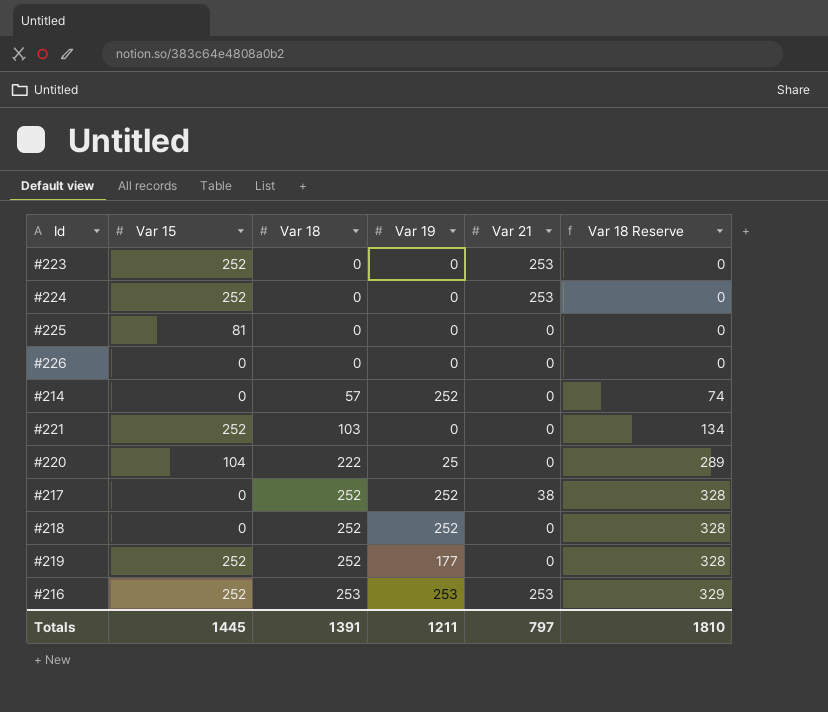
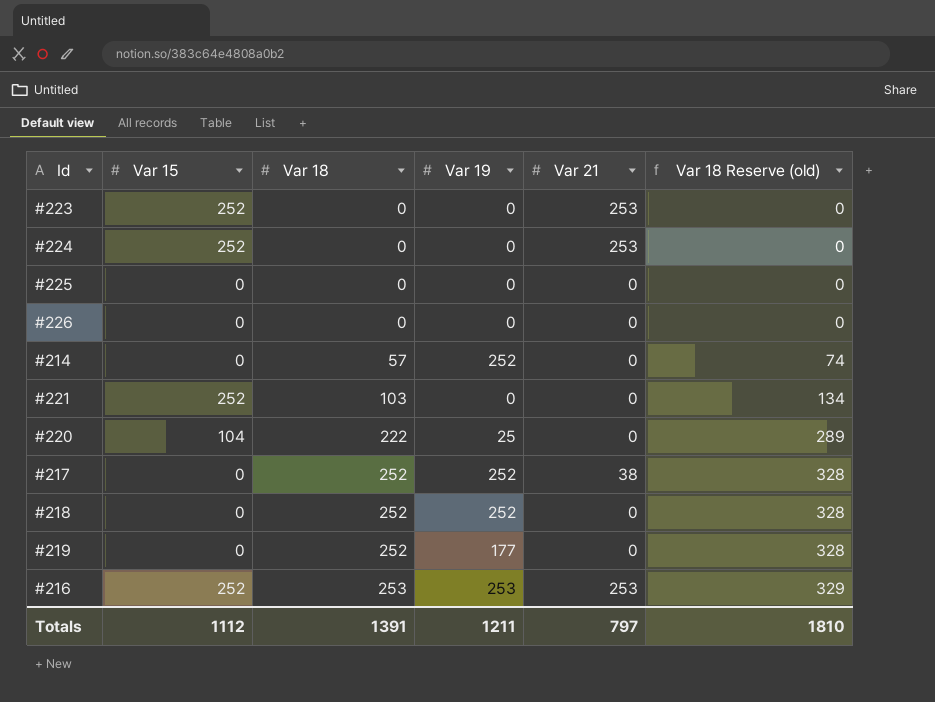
column name: Var 18 Reserve -> Var 18 Reserve (old)
#225 | Var 15: 81 -> 0
#219 | Var 15: 252 -> 0
Totals | Var 15: 1445 -> 1112

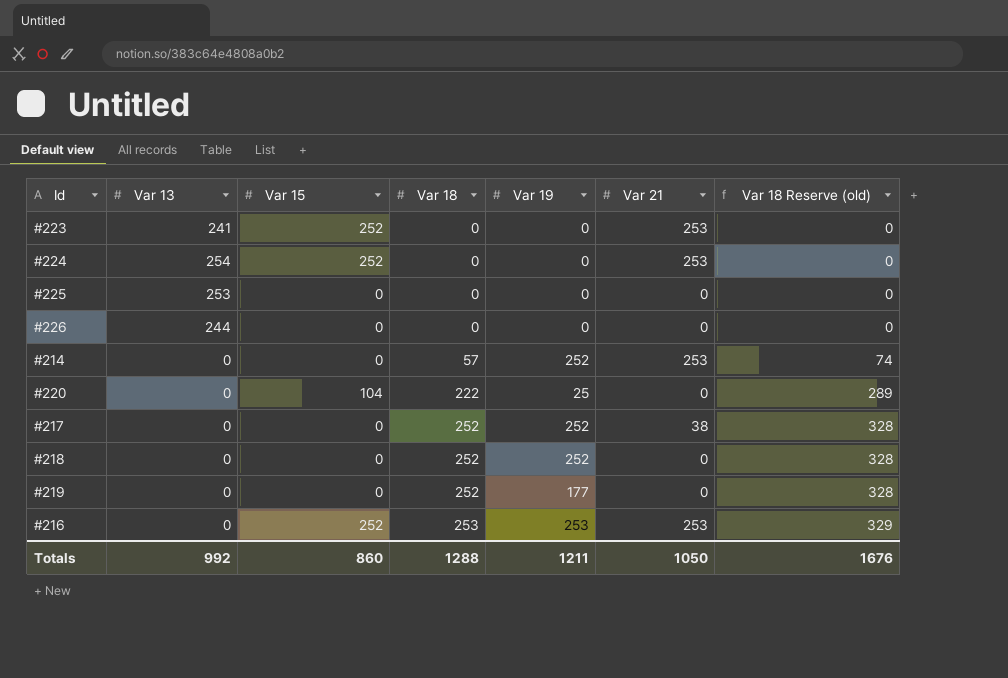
column Var 13 | position: none -> 2
row #221: 252 | 103 | 0 | 0 | 134 -> none
#214 | Var 21: 0 -> 253
Totals | Var 15: 1112 -> 860
Totals | Var 18: 1391 -> 1288
Totals | Var 21: 797 -> 1050
Totals | Var 18 Reserve (old): 1810 -> 1676

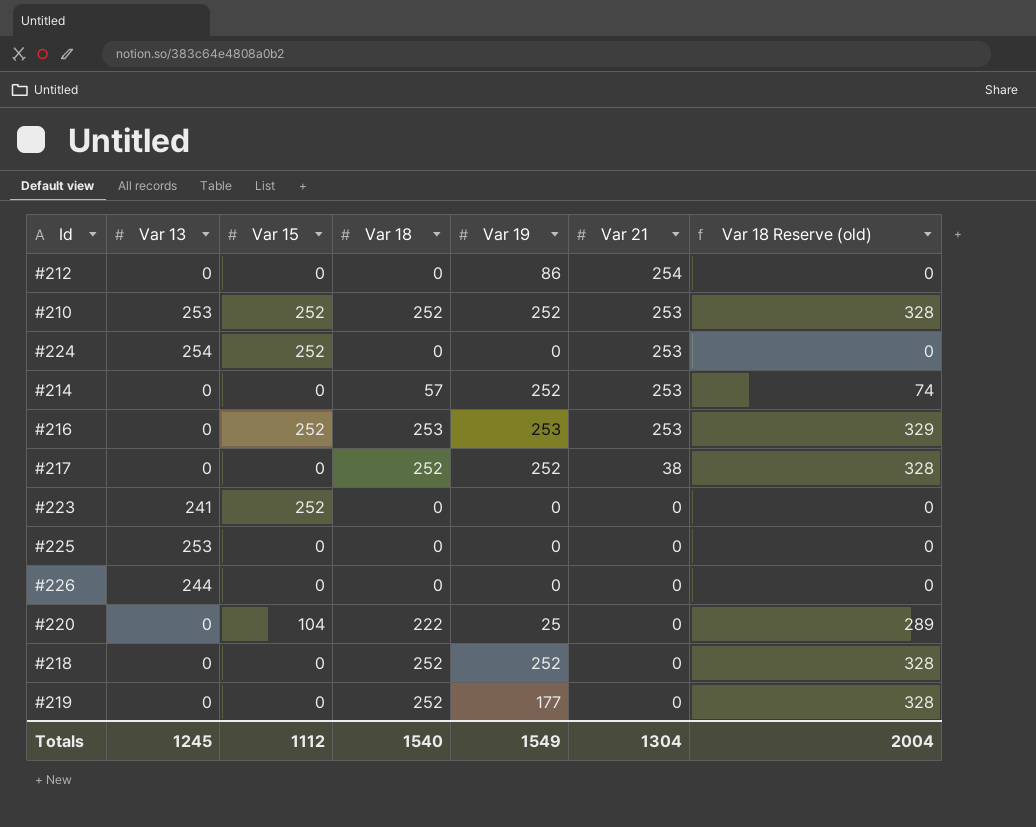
row order: Var 18 ascending -> Var 21 descending
row #212: none -> 0 | 0 | 0 | 86 | 254 | 0
row #210: none -> 253 | 252 | 252 | 252 | 253 | 328
#223 | Var 21: 253 -> 0
Totals | Var 13: 992 -> 1245
Totals | Var 15: 860 -> 1112
Totals | Var 18: 1288 -> 1540
Totals | Var 19: 1211 -> 1549
Totals | Var 21: 1050 -> 1304
Totals | Var 18 Reserve (old): 1676 -> 2004

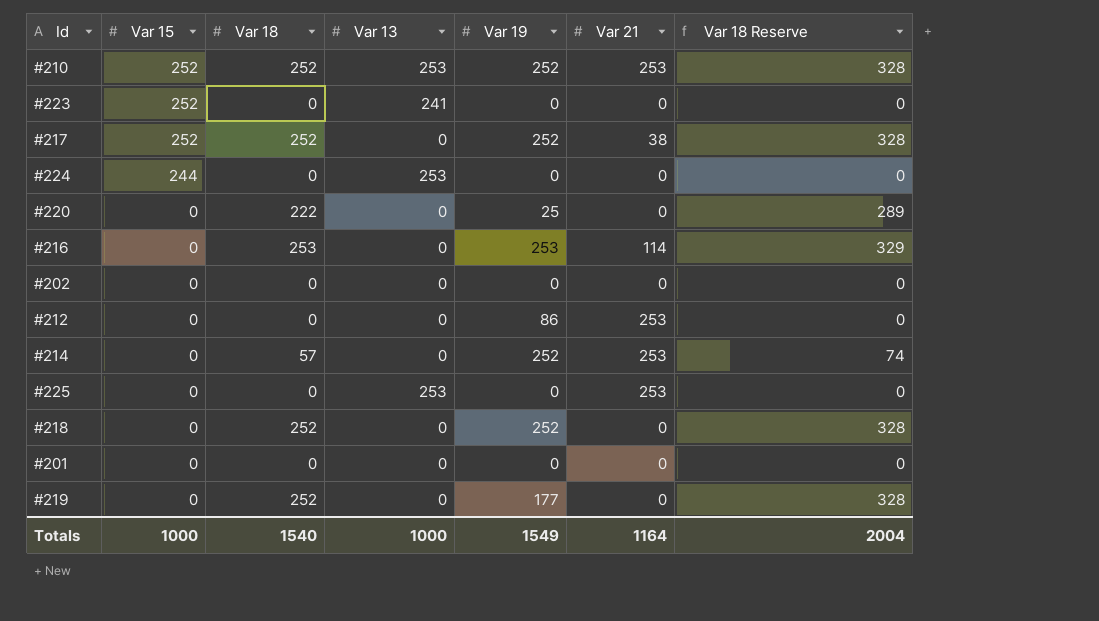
row order: Var 21 descending -> Var 15 descending
column Var 13 | position: 2 -> 4
column name: Var 18 Reserve (old) -> Var 18 Reserve
row #226: 244 | 0 | 0 | 0 | 0 | 0 -> none
#217 | Var 15: 0 -> 252
#224 | Var 15: 252 -> 244
#224 | Var 13: 254 -> 253
#224 | Var 21: 253 -> 0
#220 | Var 15: 104 -> 0
#216 | Var 15: 252 -> 0
#216 | Var 21: 253 -> 114
row #202: none -> 0 | 0 | 0 | 0 | 0 | 0
#212 | Var 21: 254 -> 253
#225 | Var 21: 0 -> 253
row #201: none -> 0 | 0 | 0 | 0 | 0 | 0
Totals | Var 15: 1112 -> 1000
Totals | Var 13: 1245 -> 1000
Totals | Var 21: 1304 -> 1164

